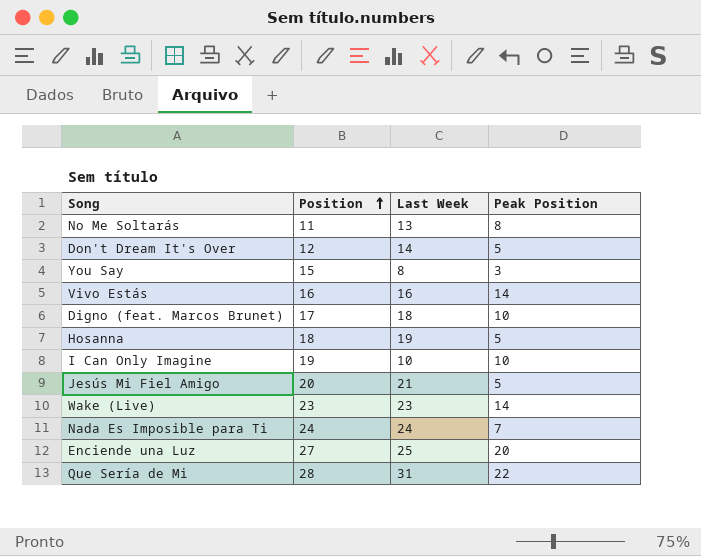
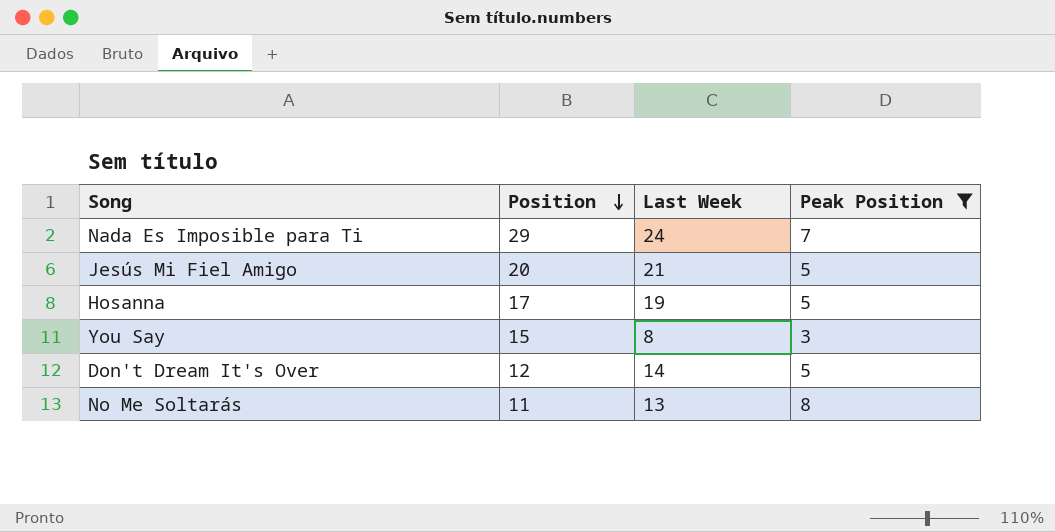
filter: none -> Peak Position <= 8
row order: Position ascending -> Position descending
Nada Es Imposible para Ti | Position: 24 -> 29
Hosanna | Position: 18 -> 17

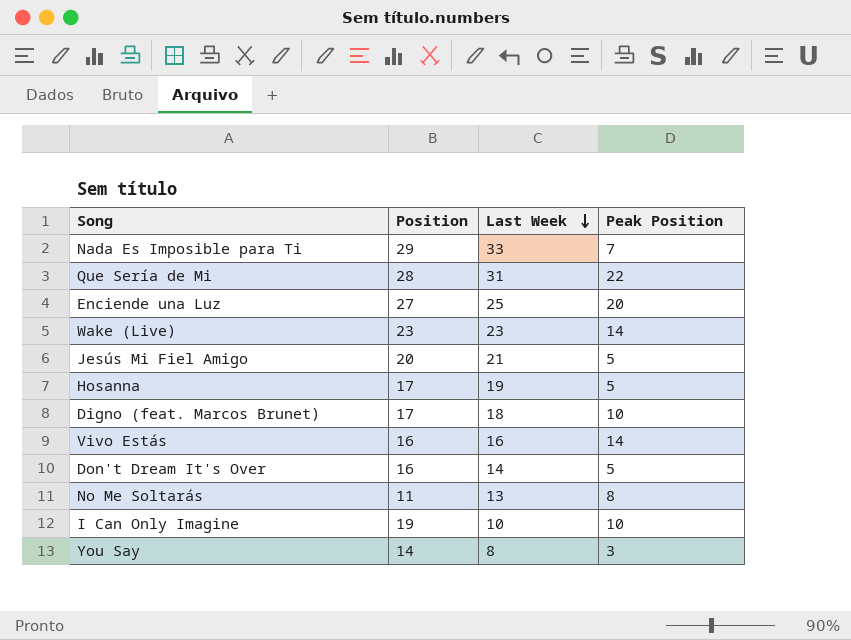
filter: Peak Position <= 8 -> none
row order: Position descending -> Last Week descending
Nada Es Imposible para Ti | Last Week: 24 -> 33
Don't Dream It's Over | Position: 12 -> 16
You Say | Position: 15 -> 14

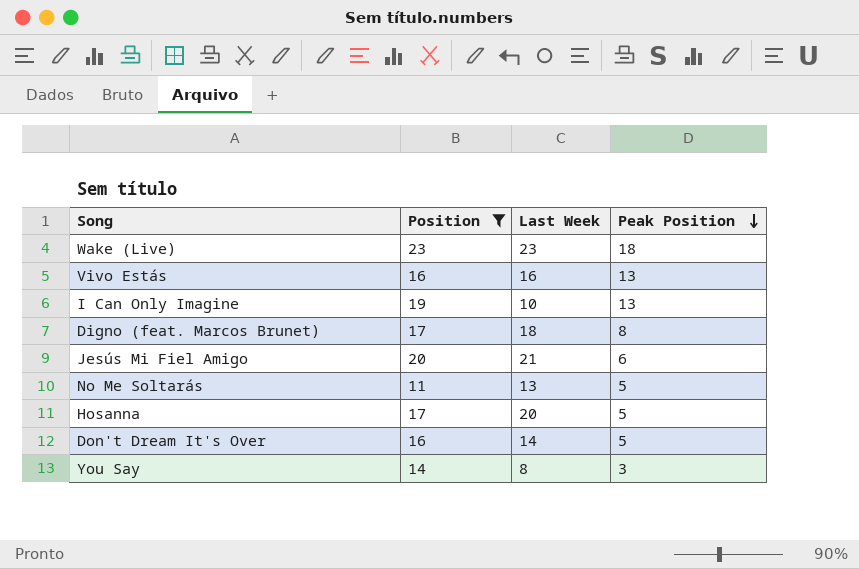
filter: none -> Position <= 23
row order: Last Week descending -> Peak Position descending
Wake (Live) | Peak Position: 14 -> 18
Vivo Estás | Peak Position: 14 -> 13
I Can Only Imagine | Peak Position: 10 -> 13
Digno (feat. Marcos Brunet) | Peak Position: 10 -> 8
Jesús Mi Fiel Amigo | Peak Position: 5 -> 6
No Me Soltarás | Peak Position: 8 -> 5
Hosanna | Last Week: 19 -> 20

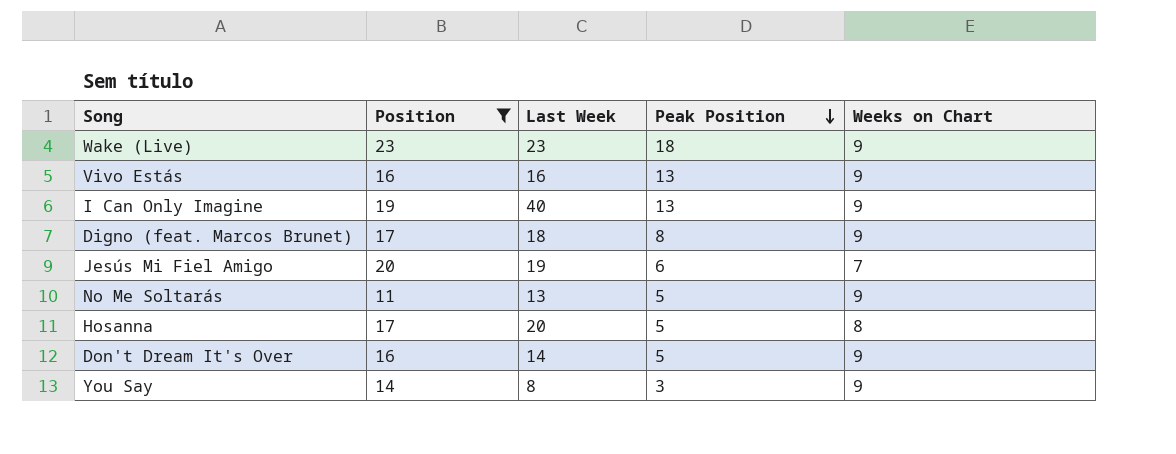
column Weeks on Chart | position: none -> 5
I Can Only Imagine | Last Week: 10 -> 40
Jesús Mi Fiel Amigo | Last Week: 21 -> 19

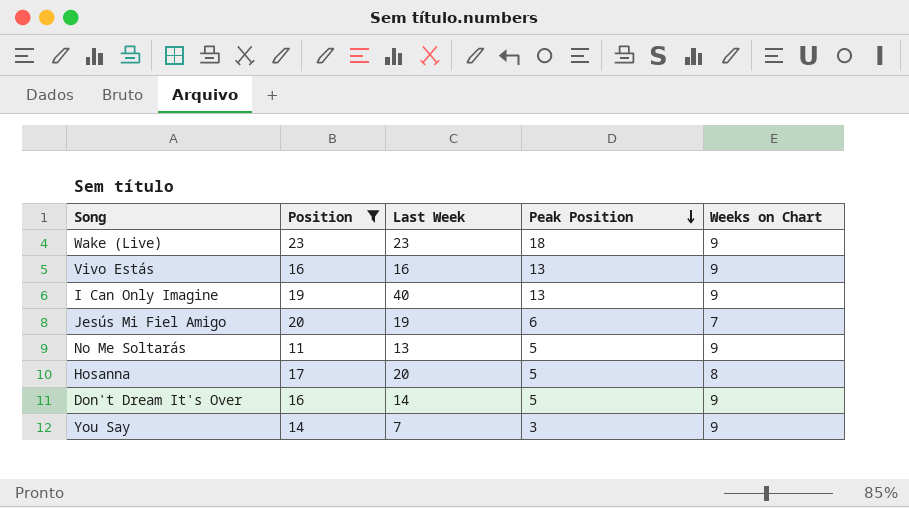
row Digno (feat. Marcos Brunet): 17 | 18 | 8 | 9 -> none
You Say | Last Week: 8 -> 7

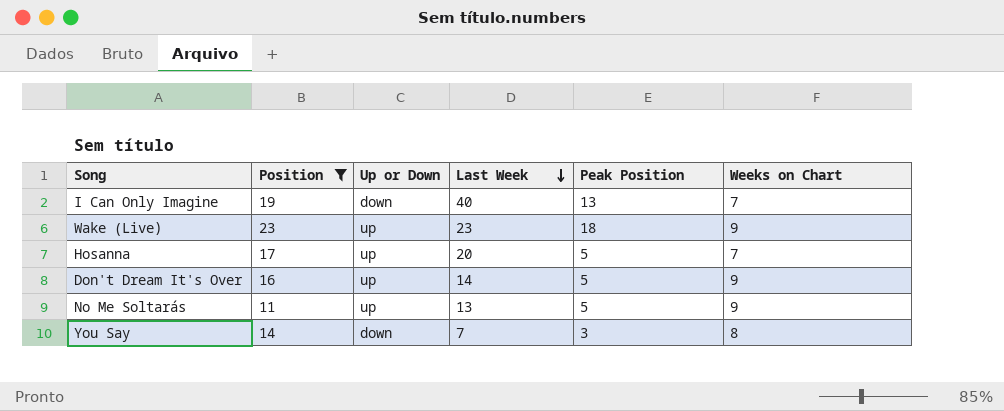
row order: Peak Position descending -> Last Week descending
column Up or Down | position: none -> 3
row Vivo Estás: 16 | 16 | 13 | 9 -> none
row Jesús Mi Fiel Amigo: 20 | 19 | 6 | 7 -> none
I Can Only Imagine | Weeks on Chart: 9 -> 7
Hosanna | Weeks on Chart: 8 -> 7
You Say | Weeks on Chart: 9 -> 8

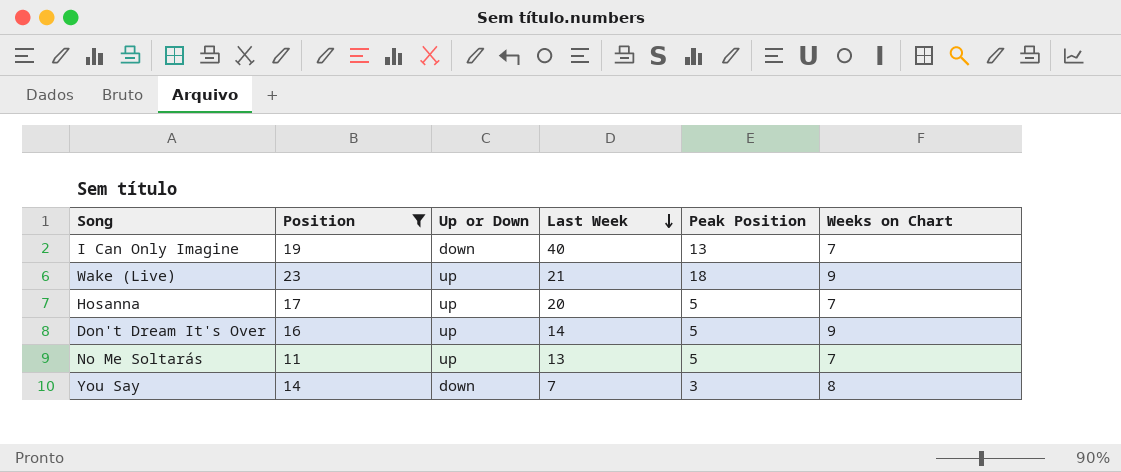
Wake (Live) | Last Week: 23 -> 21
No Me Soltarás | Weeks on Chart: 9 -> 7

